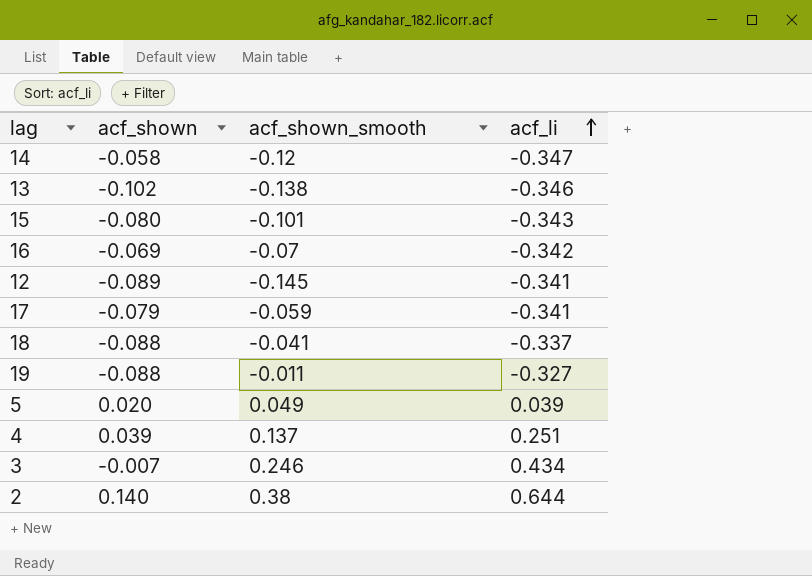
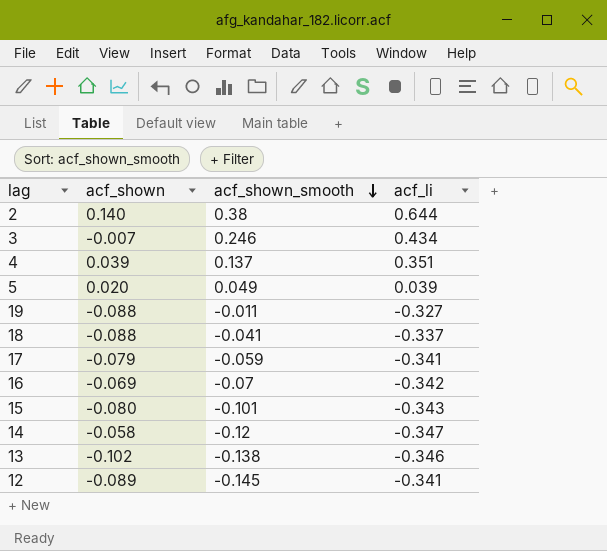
row order: acf_li ascending -> acf_shown_smooth descending
4 | acf_li: 0.251 -> 0.351

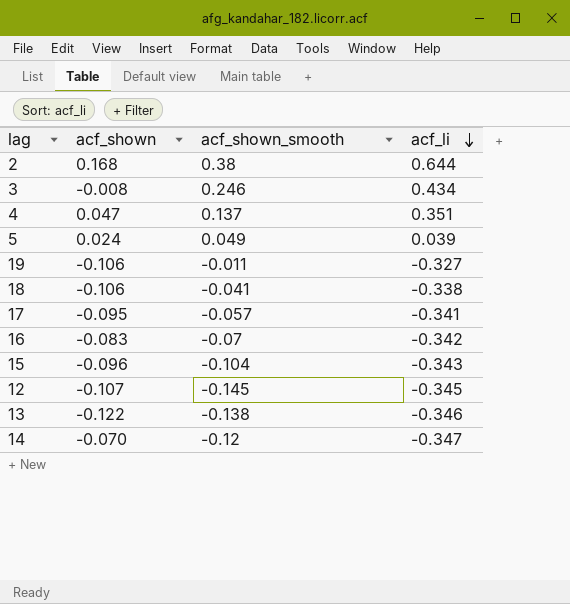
row order: acf_shown_smooth descending -> acf_li descending
2 | acf_shown: 0.140 -> 0.168
3 | acf_shown: -0.007 -> -0.008
4 | acf_shown: 0.039 -> 0.047
5 | acf_shown: 0.020 -> 0.024
19 | acf_shown: -0.088 -> -0.106
18 | acf_shown: -0.088 -> -0.106
18 | acf_li: -0.337 -> -0.338
17 | acf_shown: -0.079 -> -0.095
17 | acf_shown_smooth: -0.059 -> -0.057
16 | acf_shown: -0.069 -> -0.083
15 | acf_shown: -0.080 -> -0.096
15 | acf_shown_smooth: -0.101 -> -0.104
12 | acf_shown: -0.089 -> -0.107
12 | acf_li: -0.341 -> -0.345
13 | acf_shown: -0.102 -> -0.122
14 | acf_shown: -0.058 -> -0.070

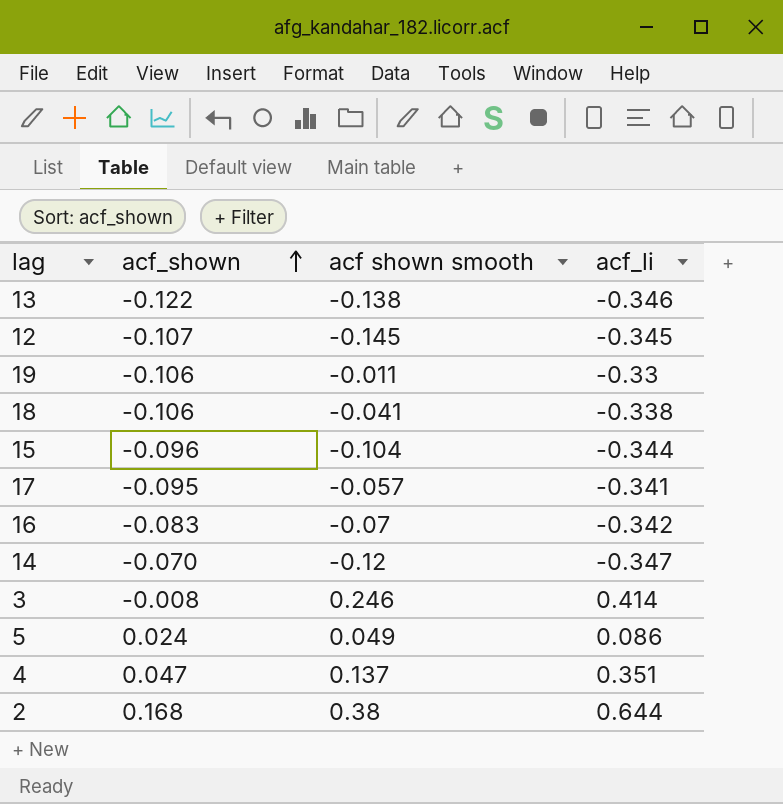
row order: acf_li descending -> acf_shown ascending
column name: acf_shown_smooth -> acf shown smooth
19 | acf_li: -0.327 -> -0.33
15 | acf_li: -0.343 -> -0.344
3 | acf_li: 0.434 -> 0.414
5 | acf_li: 0.039 -> 0.086

